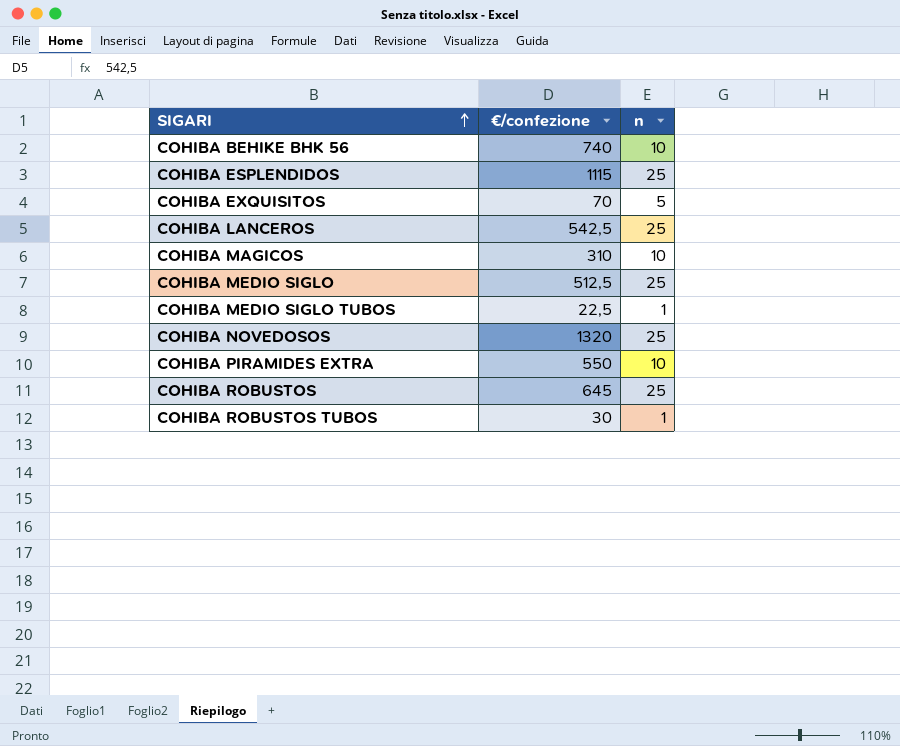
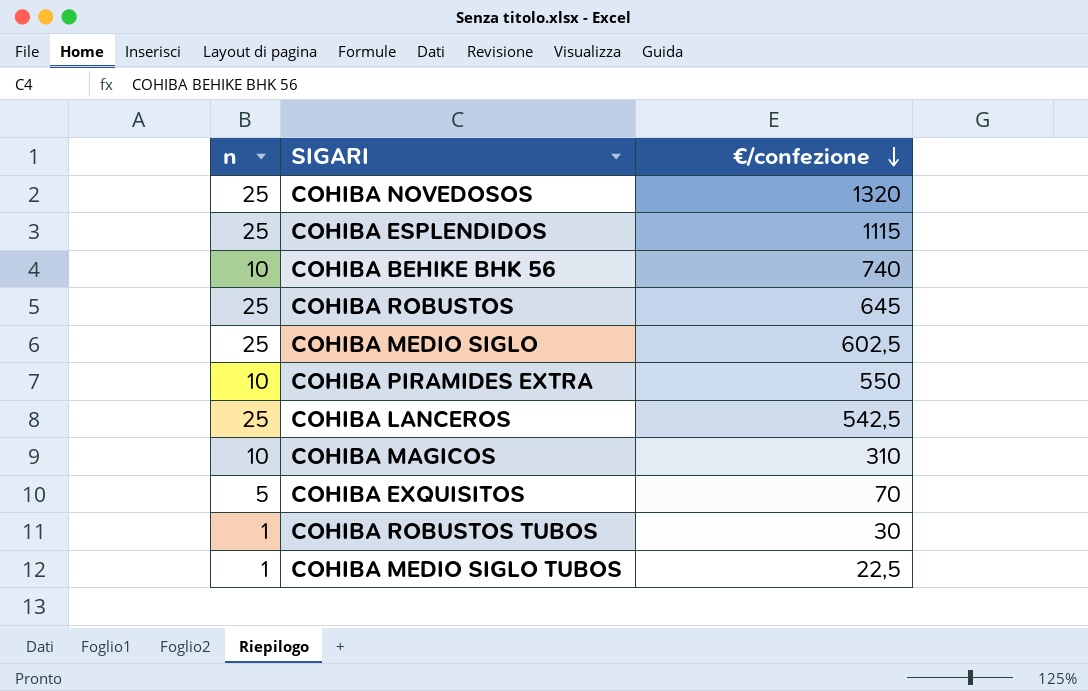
row order: SIGARI ascending -> €/confezione descending
column n | position: 3 -> 1
COHIBA MEDIO SIGLO | €/confezione: 512,5 -> 602,5

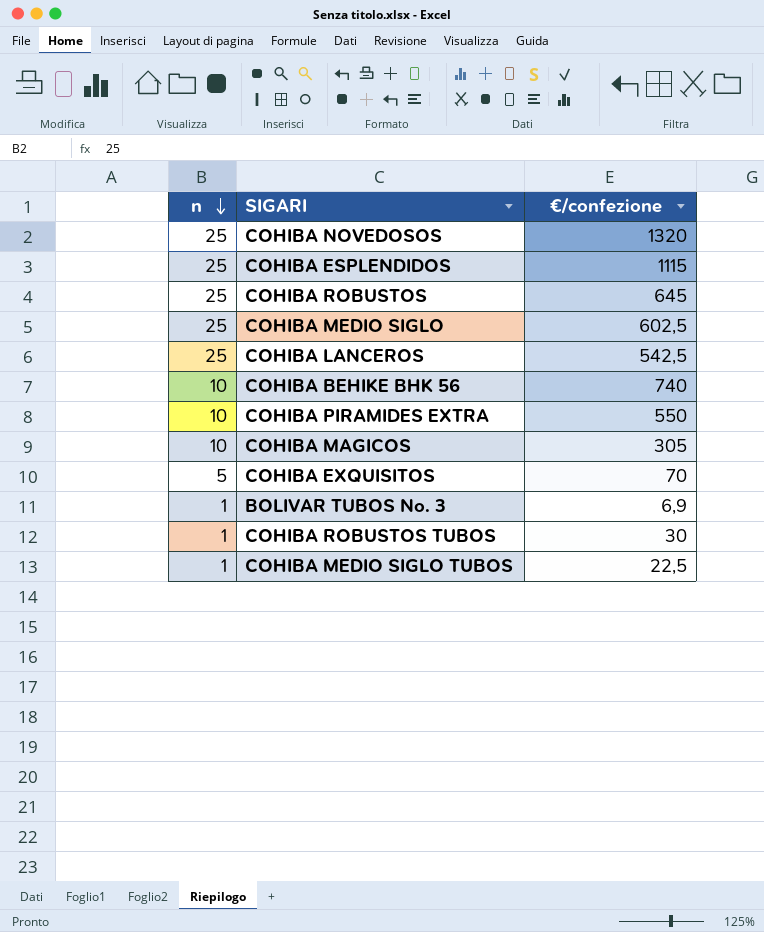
row order: €/confezione descending -> n descending
COHIBA MAGICOS | €/confezione: 310 -> 305
row BOLIVAR TUBOS No. 3: none -> 1 | 6,9

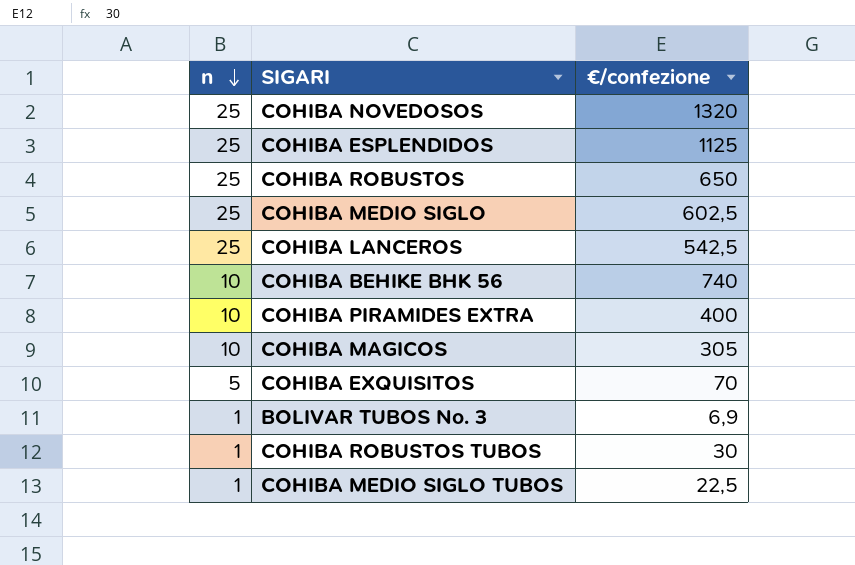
COHIBA ESPLENDIDOS | €/confezione: 1115 -> 1125
COHIBA ROBUSTOS | €/confezione: 645 -> 650
COHIBA PIRAMIDES EXTRA | €/confezione: 550 -> 400

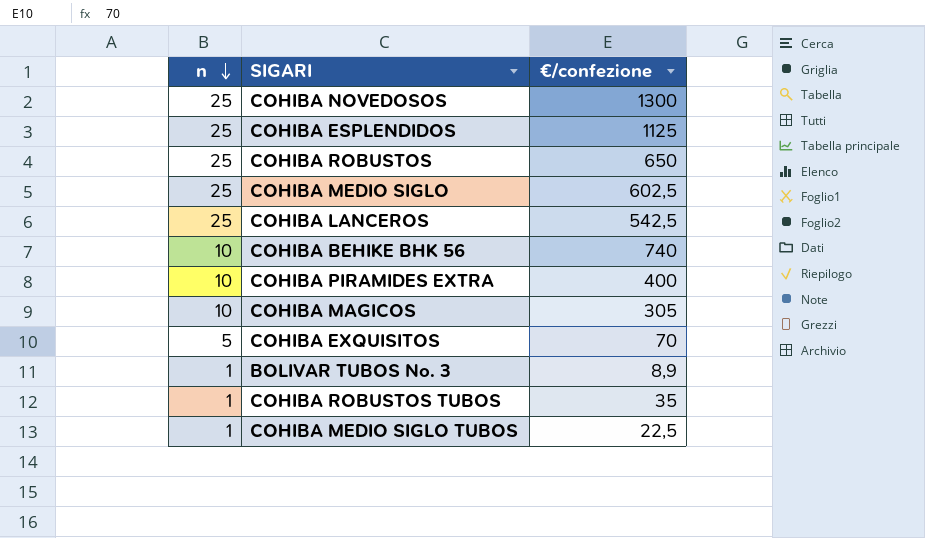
COHIBA NOVEDOSOS | €/confezione: 1320 -> 1300
BOLIVAR TUBOS No. 3 | €/confezione: 6,9 -> 8,9
COHIBA ROBUSTOS TUBOS | €/confezione: 30 -> 35

